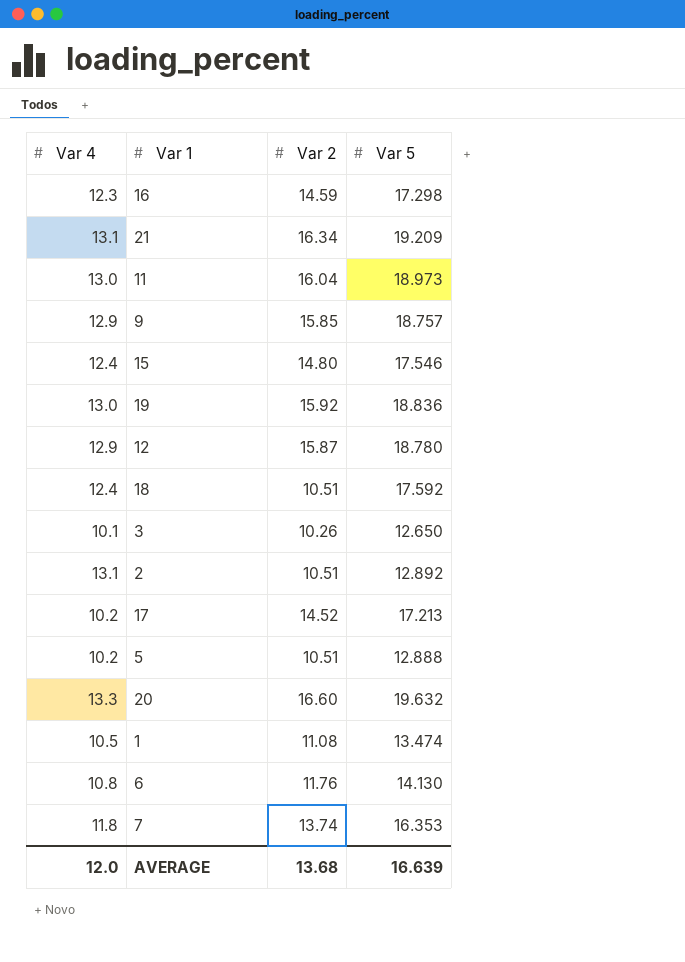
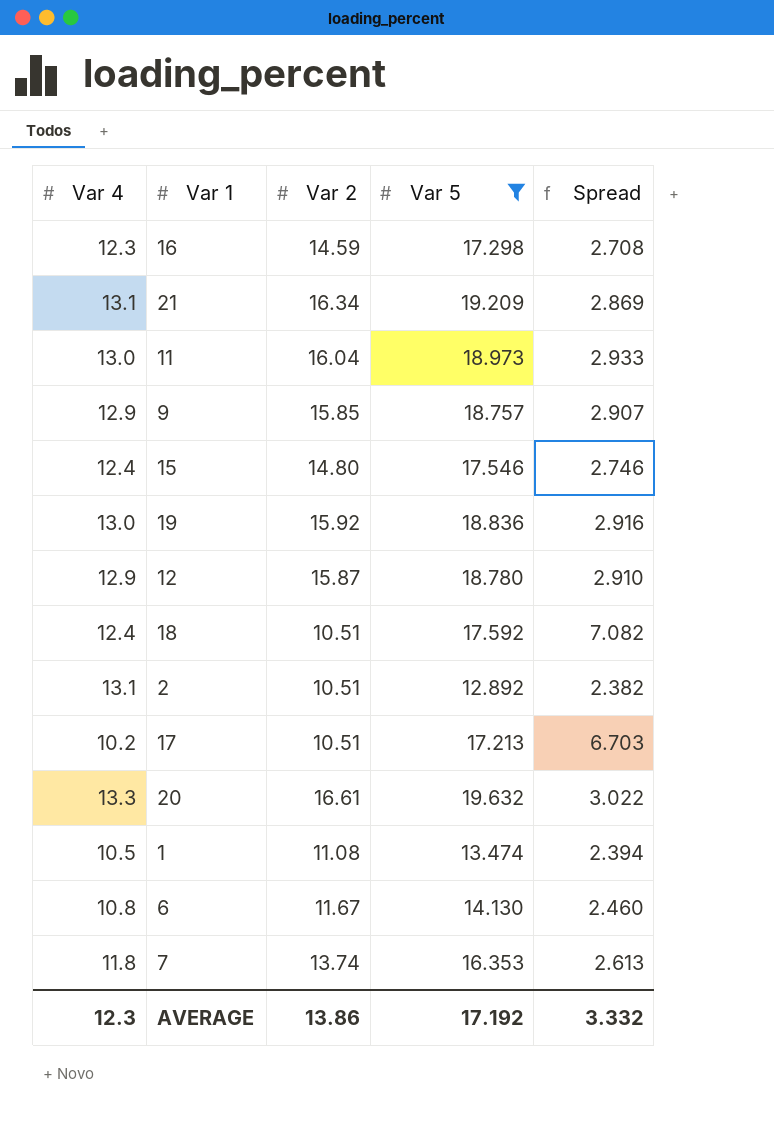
filter: none -> Var 5 >= 12.892
column Spread | formula: none -> [Var 5] - [Var 2]
17 | Var 2: 14.52 -> 10.51
20 | Var 2: 16.60 -> 16.61
6 | Var 2: 11.76 -> 11.67
AVERAGE | Var 4: 12.0 -> 12.3
AVERAGE | Var 2: 13.68 -> 13.86
AVERAGE | Var 5: 16.639 -> 17.192

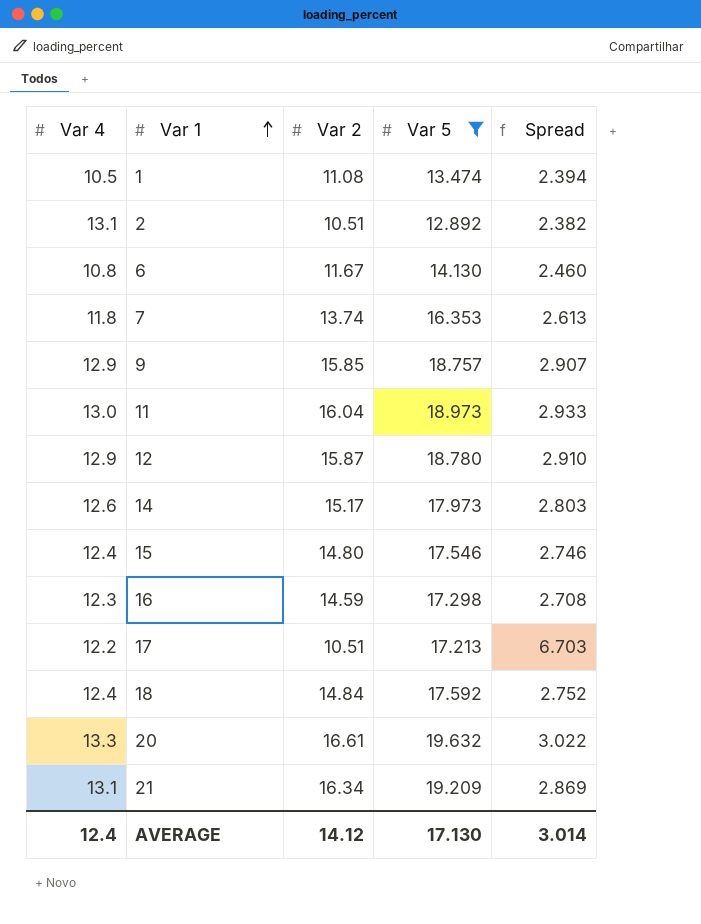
row order: none -> Var 1 ascending
row 19: 13.0 | 15.92 | 18.836 | 2.916 -> none
row 14: none -> 12.6 | 15.17 | 17.973 | 2.803
17 | Var 4: 10.2 -> 12.2
18 | Var 2: 10.51 -> 14.84
18 | Spread: 7.082 -> 2.752
AVERAGE | Var 4: 12.3 -> 12.4
AVERAGE | Var 2: 13.86 -> 14.12
AVERAGE | Var 5: 17.192 -> 17.130
AVERAGE | Spread: 3.332 -> 3.014

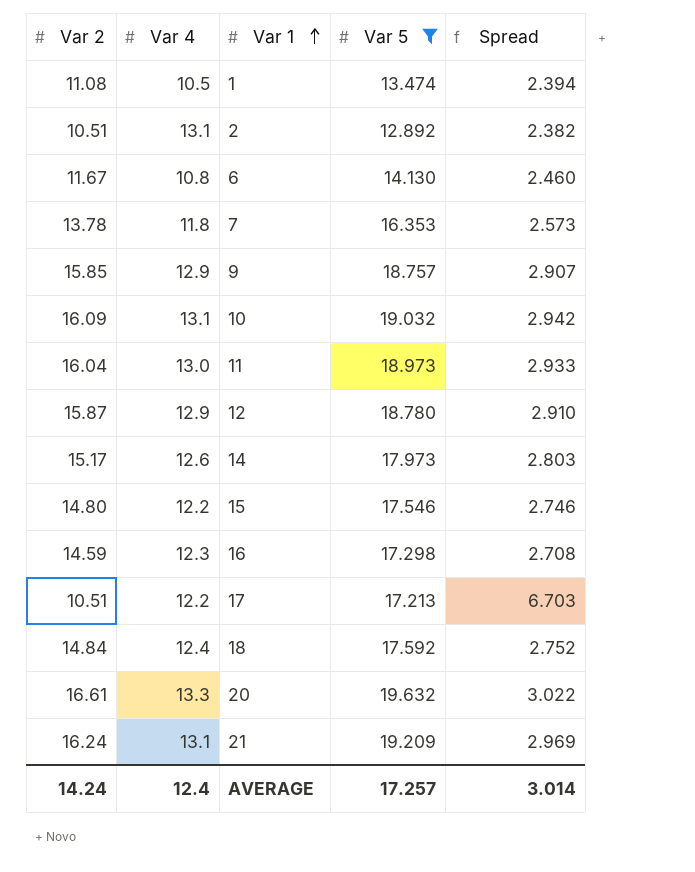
column Var 2 | position: 3 -> 1
7 | Var 2: 13.74 -> 13.78
7 | Spread: 2.613 -> 2.573
row 10: none -> 16.09 | 13.1 | 19.032 | 2.942
15 | Var 4: 12.4 -> 12.2
21 | Var 2: 16.34 -> 16.24
21 | Spread: 2.869 -> 2.969
AVERAGE | Var 2: 14.12 -> 14.24
AVERAGE | Var 5: 17.130 -> 17.257

